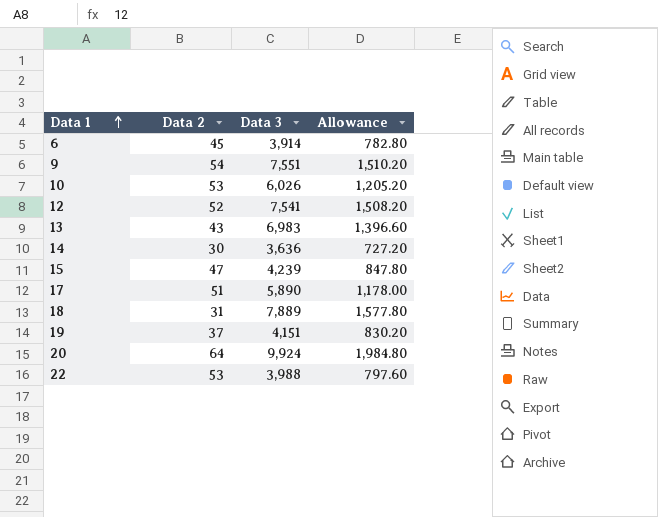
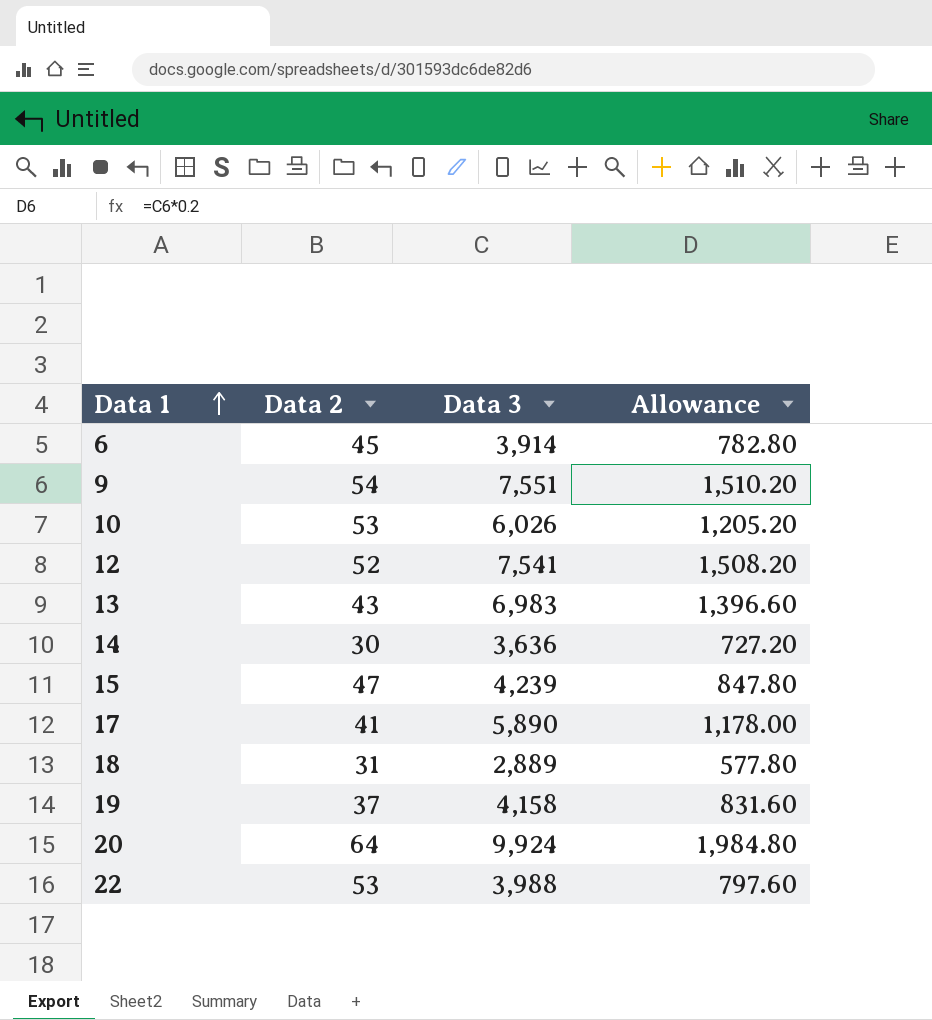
17 | Data 2: 51 -> 41
18 | Data 3: 7,889 -> 2,889
18 | Allowance: 1,577.80 -> 577.80
19 | Data 3: 4,151 -> 4,158
19 | Allowance: 830.20 -> 831.60

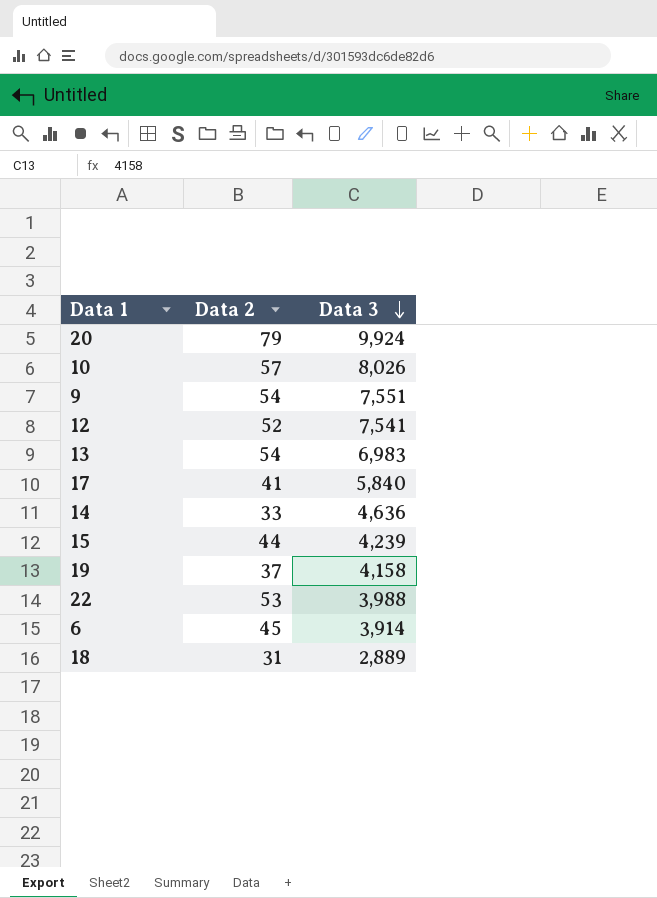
row order: Data 1 ascending -> Data 3 descending
column Allowance | formula: [Data 3] * 0.2 -> none
20 | Data 2: 64 -> 79
10 | Data 2: 53 -> 57
10 | Data 3: 6,026 -> 8,026
13 | Data 2: 43 -> 54
17 | Data 3: 5,890 -> 5,840
14 | Data 2: 30 -> 33
14 | Data 3: 3,636 -> 4,636
15 | Data 2: 47 -> 44

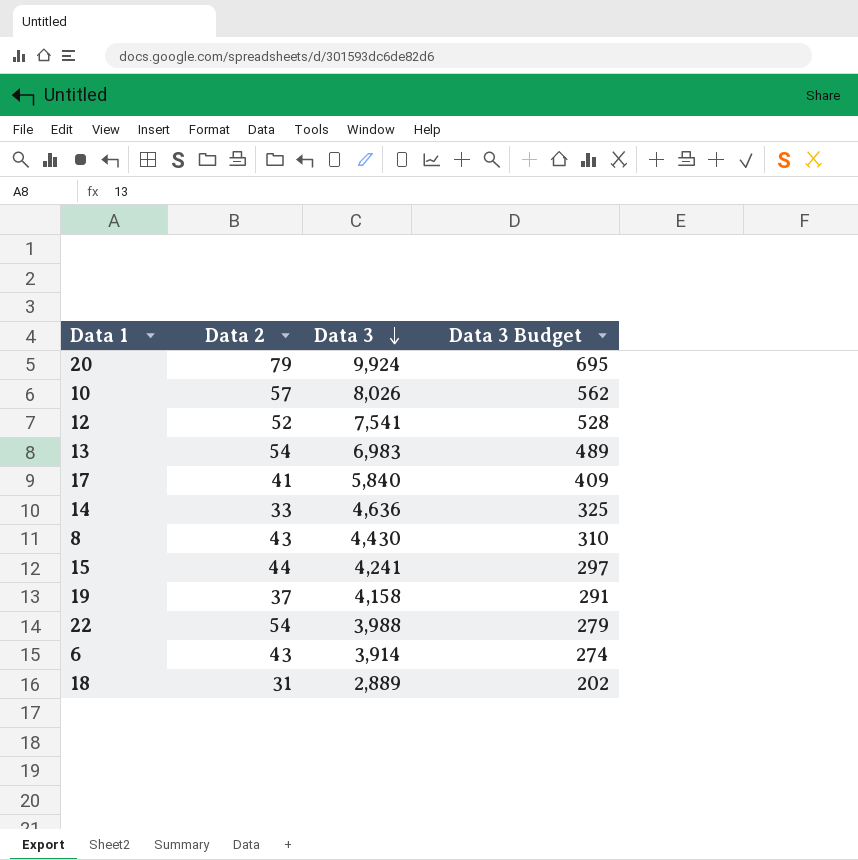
column Data 3 Budget | formula: none -> [Data 3] * 0.07
row 9: 54 | 7,551 -> none
row 8: none -> 43 | 4,430 | 310
15 | Data 3: 4,239 -> 4,241
22 | Data 2: 53 -> 54
6 | Data 2: 45 -> 43

